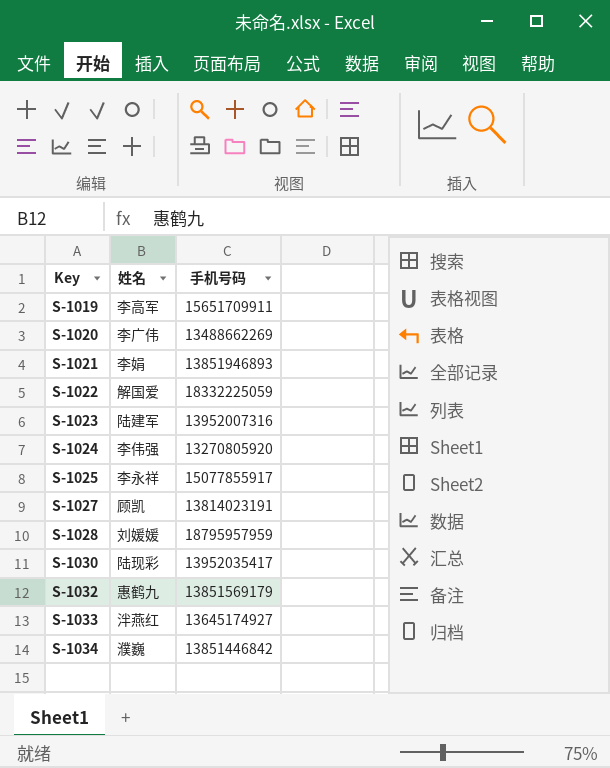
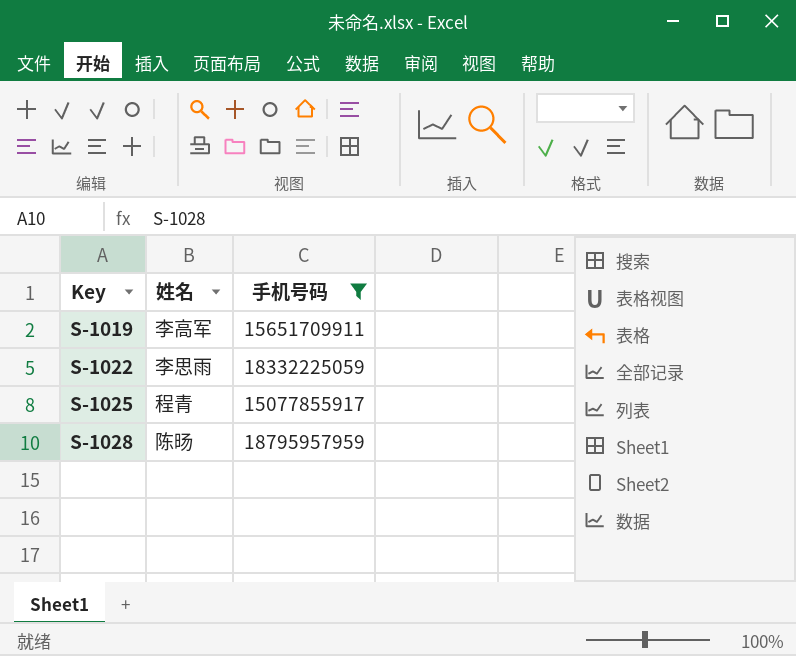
filter: none -> 手机号码 >= 15077855917
S-1022 | 姓名: 解国爱 -> 李思雨
S-1025 | 姓名: 李永祥 -> 程青
S-1028 | 姓名: 刘媛媛 -> 陈旸

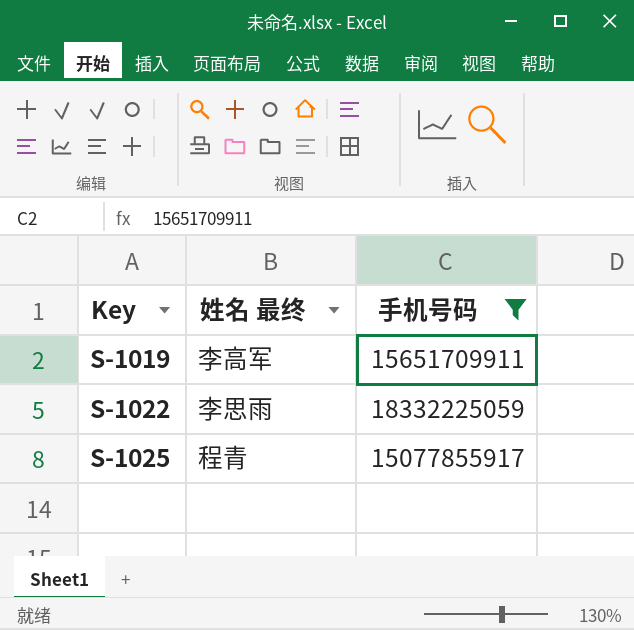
column name: 姓名 -> 姓名 最终
row S-1028: 陈旸 | 18795957959 -> none

